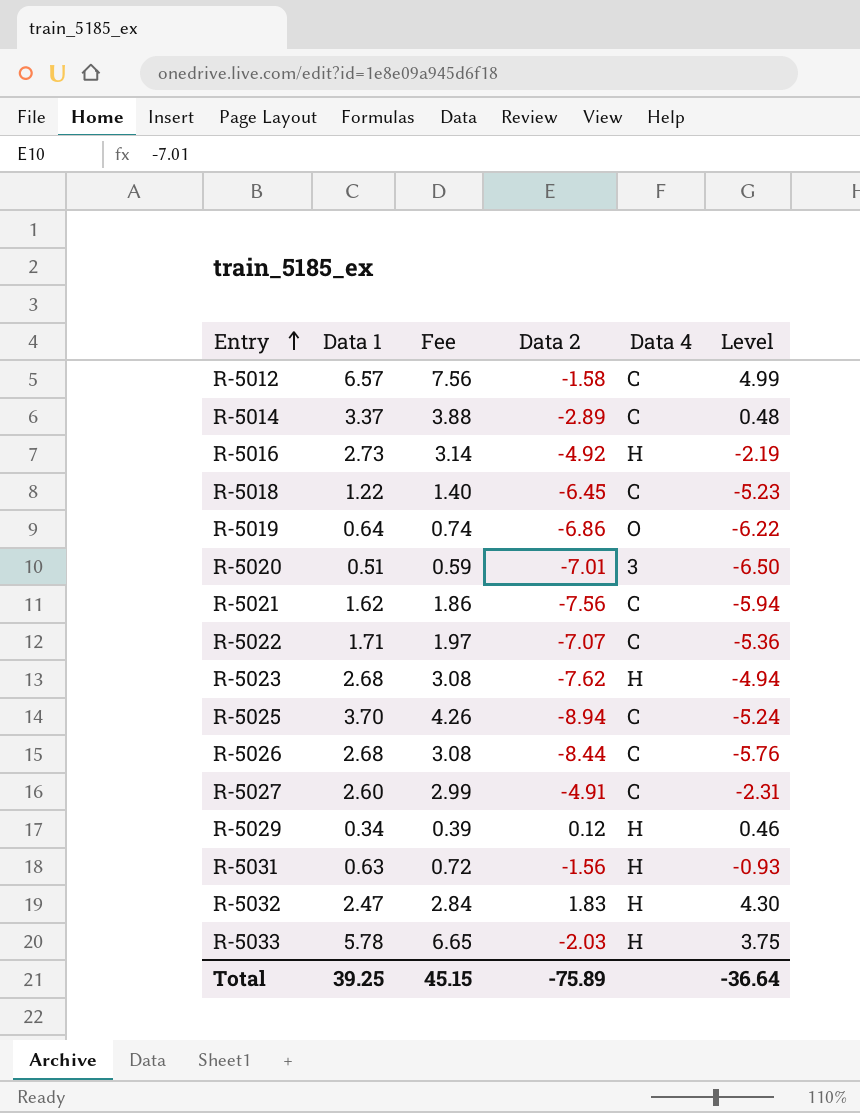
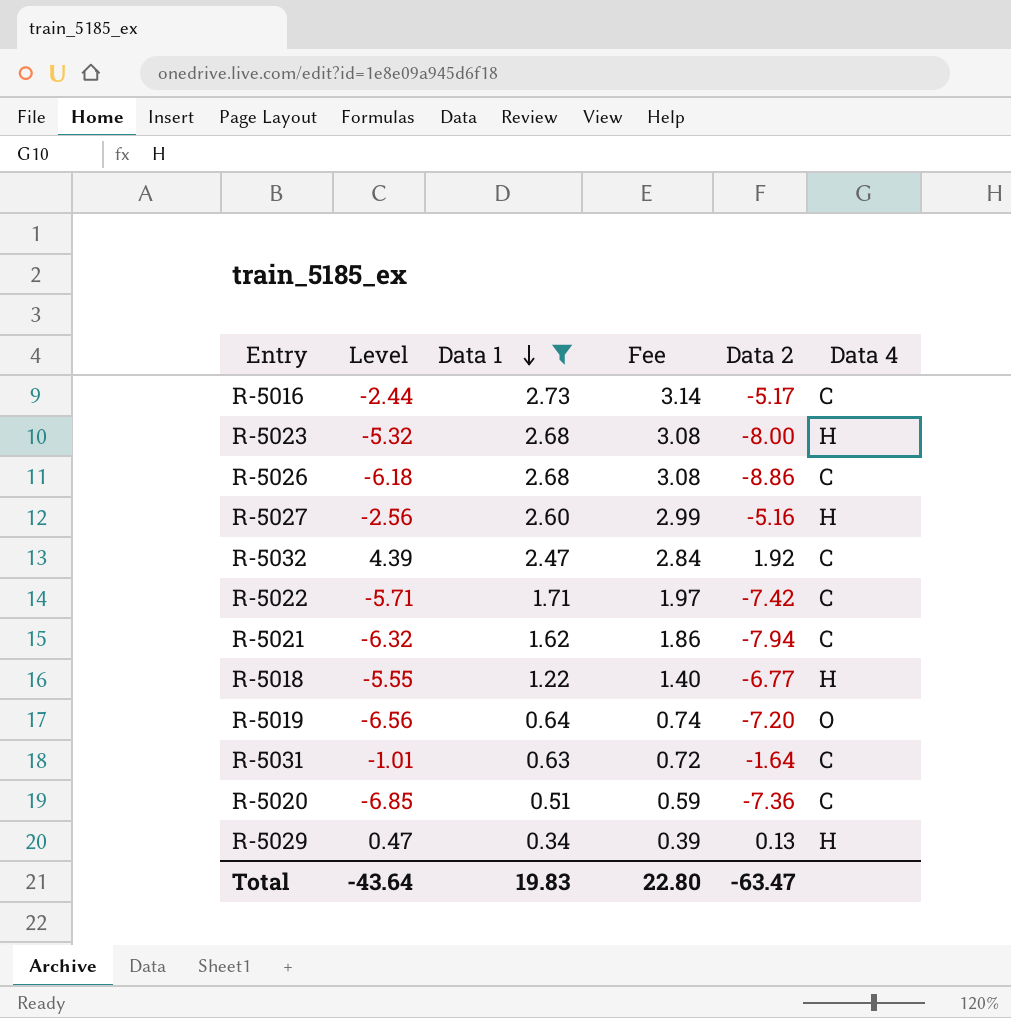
filter: none -> Data 1 <= 2.73
row order: Entry ascending -> Data 1 descending
column Level | position: 6 -> 2
R-5016 | Level: -2.19 -> -2.44
R-5016 | Data 2: -4.92 -> -5.17
R-5016 | Data 4: H -> C
R-5023 | Level: -4.94 -> -5.32
R-5023 | Data 2: -7.62 -> -8.00
R-5026 | Level: -5.76 -> -6.18
R-5026 | Data 2: -8.44 -> -8.86
R-5027 | Level: -2.31 -> -2.56
R-5027 | Data 2: -4.91 -> -5.16
R-5027 | Data 4: C -> H
R-5032 | Level: 4.30 -> 4.39
R-5032 | Data 2: 1.83 -> 1.92
R-5032 | Data 4: H -> C
R-5022 | Level: -5.36 -> -5.71
R-5022 | Data 2: -7.07 -> -7.42
R-5021 | Level: -5.94 -> -6.32
R-5021 | Data 2: -7.56 -> -7.94
R-5018 | Level: -5.23 -> -5.55
R-5018 | Data 2: -6.45 -> -6.77
R-5018 | Data 4: C -> H
R-5019 | Level: -6.22 -> -6.56
R-5019 | Data 2: -6.86 -> -7.20
R-5031 | Level: -0.93 -> -1.01
R-5031 | Data 2: -1.56 -> -1.64
R-5031 | Data 4: H -> C
R-5020 | Level: -6.50 -> -6.85
R-5020 | Data 2: -7.01 -> -7.36
R-5020 | Data 4: 3 -> C
R-5029 | Level: 0.46 -> 0.47
R-5029 | Data 2: 0.12 -> 0.13
Total | Level: -36.64 -> -43.64
Total | Data 1: 39.25 -> 19.83
Total | Fee: 45.15 -> 22.80
Total | Data 2: -75.89 -> -63.47

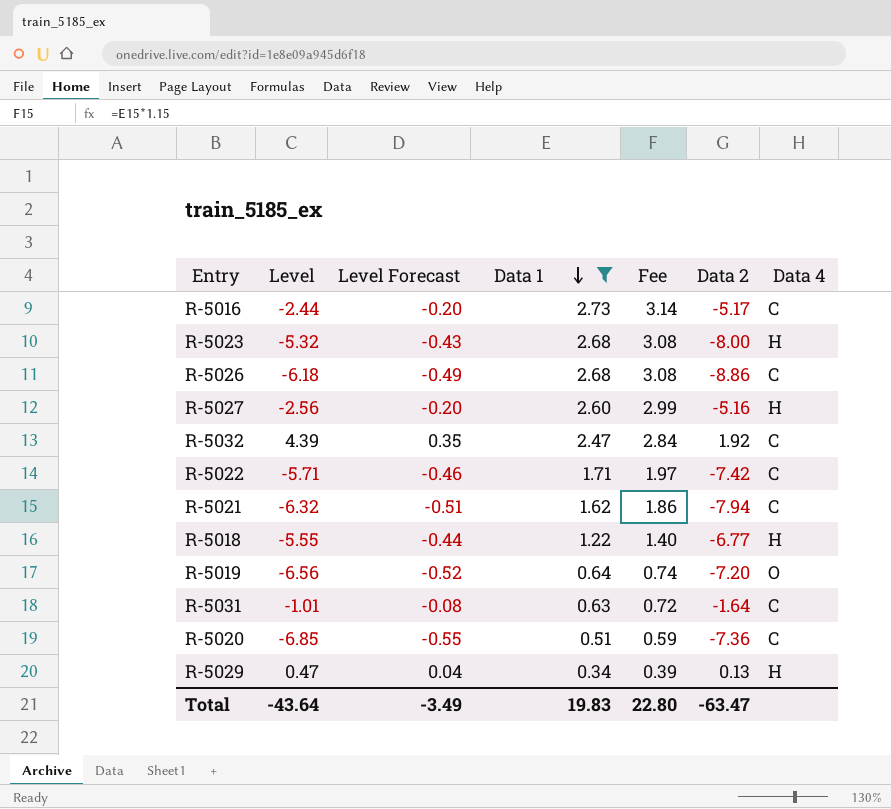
column Level Forecast | formula: none -> [Level] * 0.08

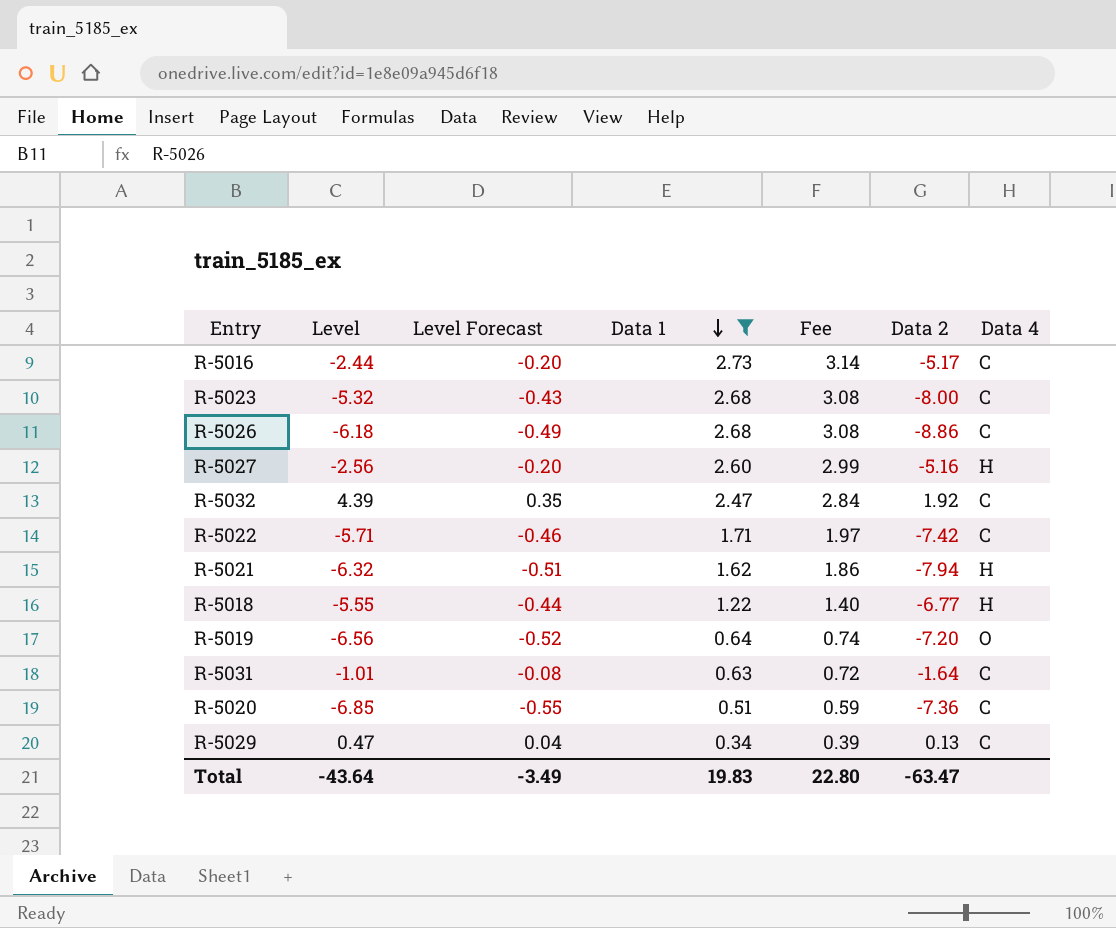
R-5023 | Data 4: H -> C
R-5021 | Data 4: C -> H
R-5029 | Data 4: H -> C

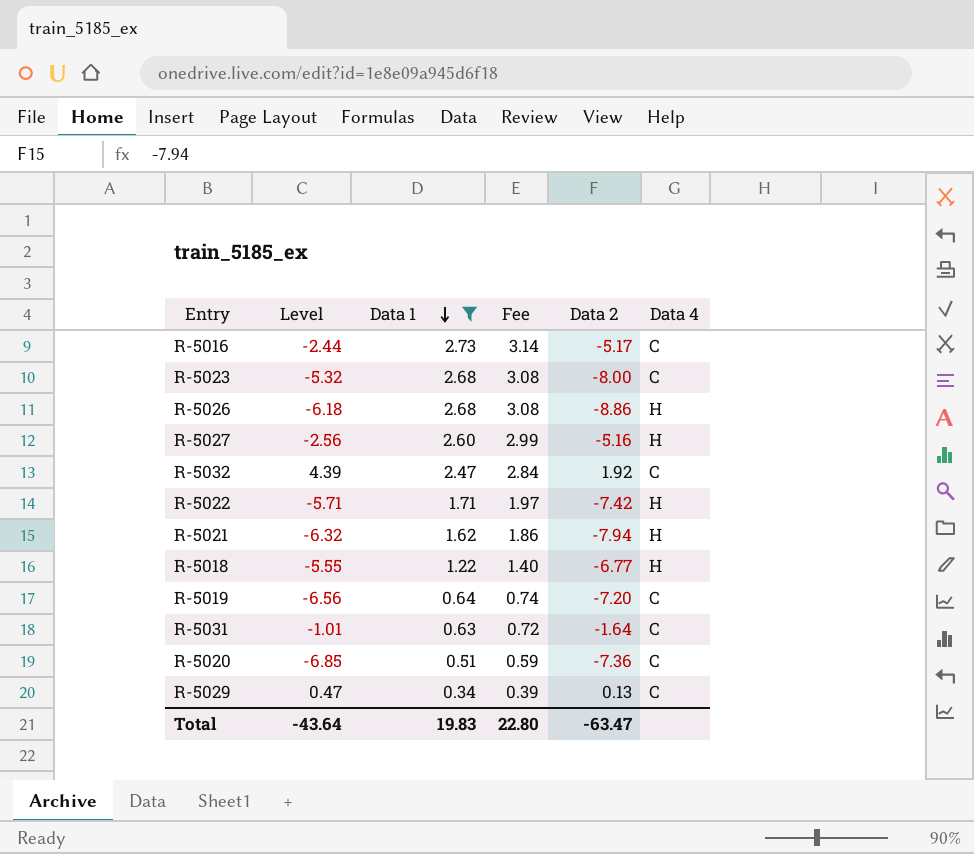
column Level Forecast | formula: [Level] * 0.08 -> none
R-5026 | Data 4: C -> H
R-5022 | Data 4: C -> H
R-5019 | Data 4: O -> C

